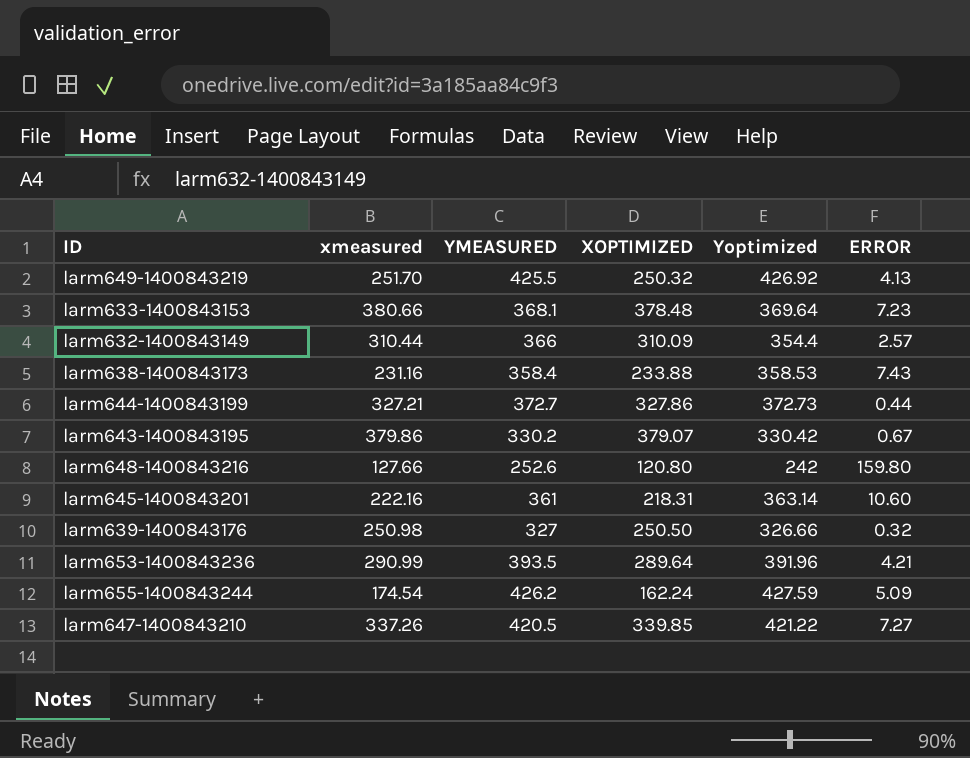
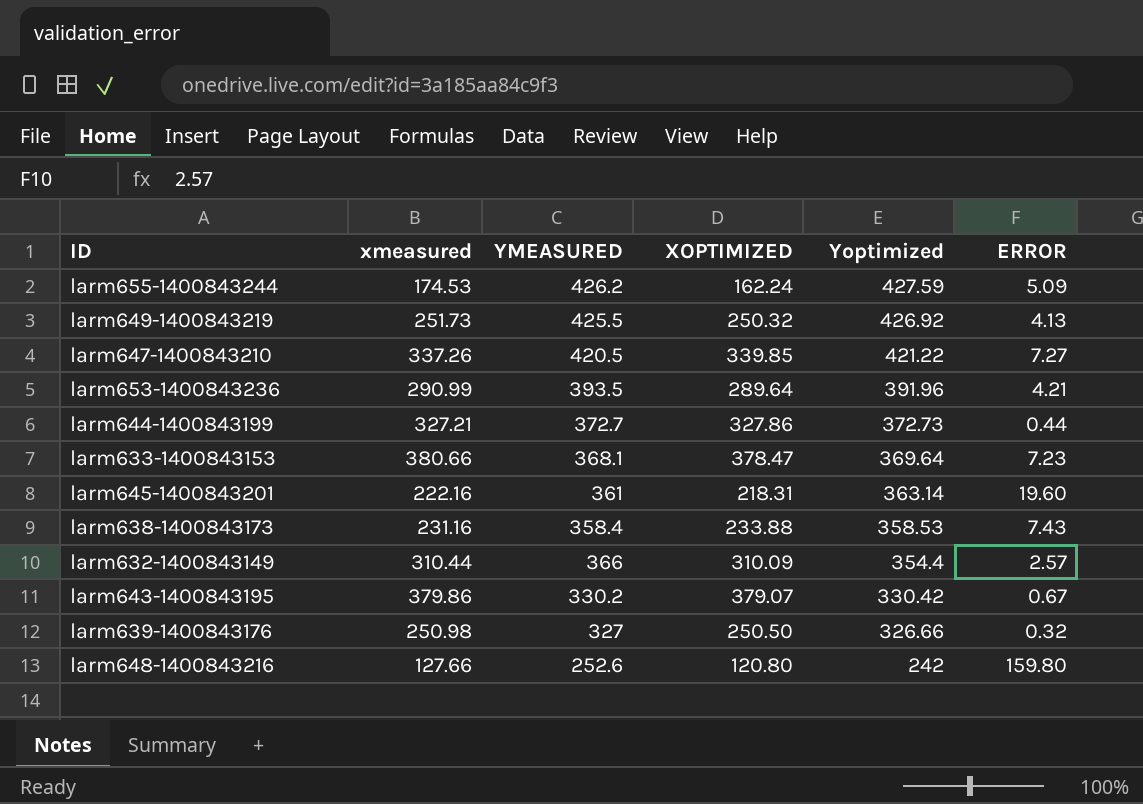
row order: none -> Yoptimized descending
larm655-1400843244 | xmeasured: 174.54 -> 174.53
larm649-1400843219 | xmeasured: 251.70 -> 251.73
larm633-1400843153 | XOPTIMIZED: 378.48 -> 378.47
larm645-1400843201 | ERROR: 10.60 -> 19.60

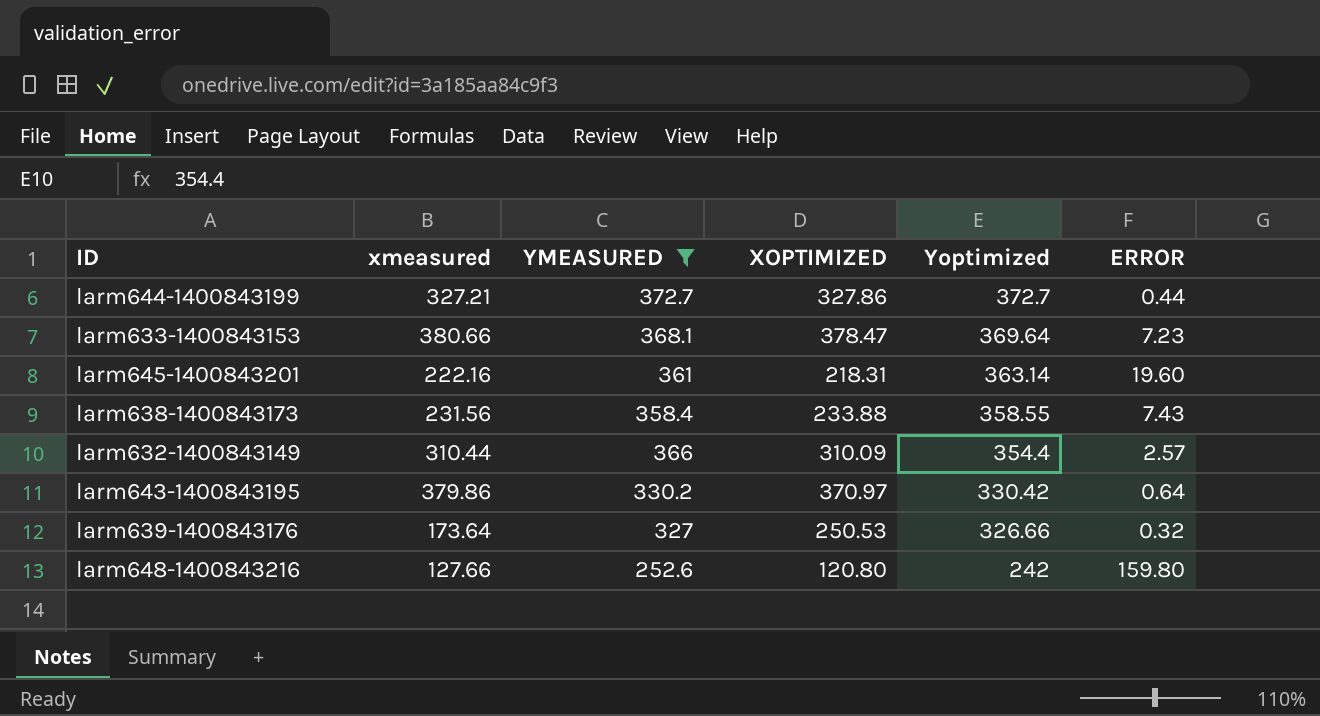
filter: none -> YMEASURED <= 372.7
larm644-1400843199 | Yoptimized: 372.73 -> 372.7
larm638-1400843173 | xmeasured: 231.16 -> 231.56
larm638-1400843173 | Yoptimized: 358.53 -> 358.55
larm643-1400843195 | XOPTIMIZED: 379.07 -> 370.97
larm643-1400843195 | ERROR: 0.67 -> 0.64
larm639-1400843176 | xmeasured: 250.98 -> 173.64
larm639-1400843176 | XOPTIMIZED: 250.50 -> 250.53

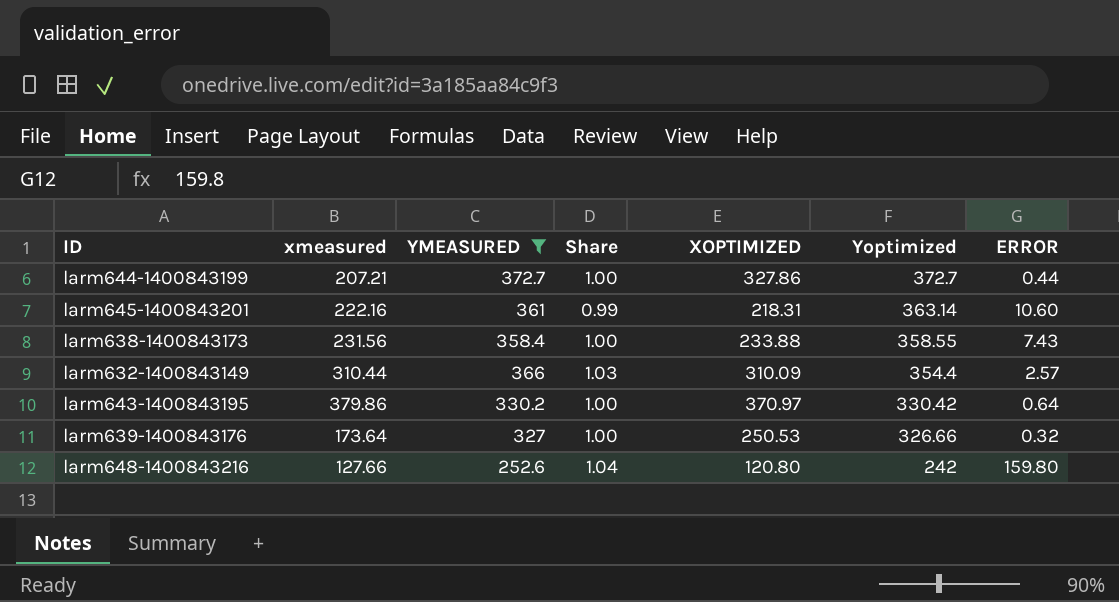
column Share | formula: none -> [YMEASURED] / [Yoptimized]
row larm633-1400843153: 380.66 | 368.1 | 378.47 | 369.64 | 7.23 -> none
larm644-1400843199 | xmeasured: 327.21 -> 207.21
larm645-1400843201 | ERROR: 19.60 -> 10.60

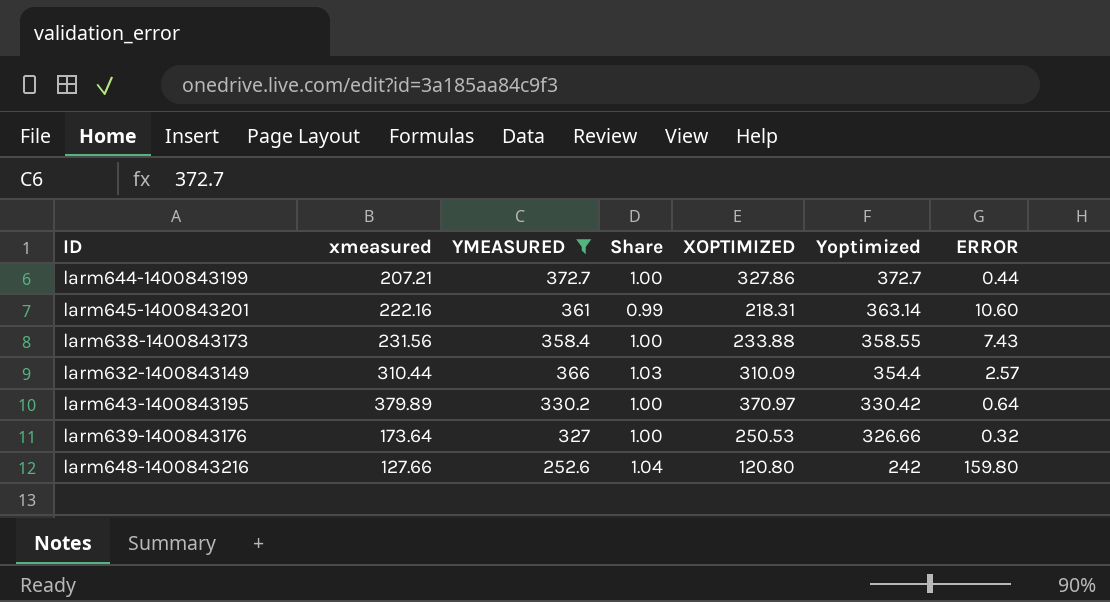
larm643-1400843195 | xmeasured: 379.86 -> 379.89

